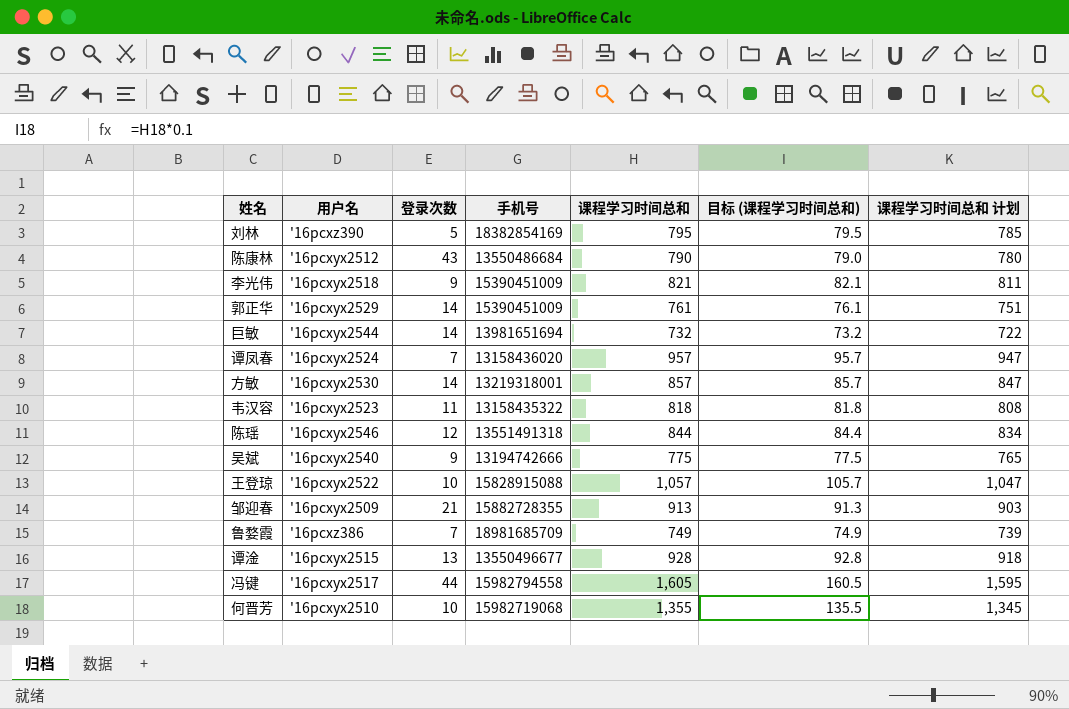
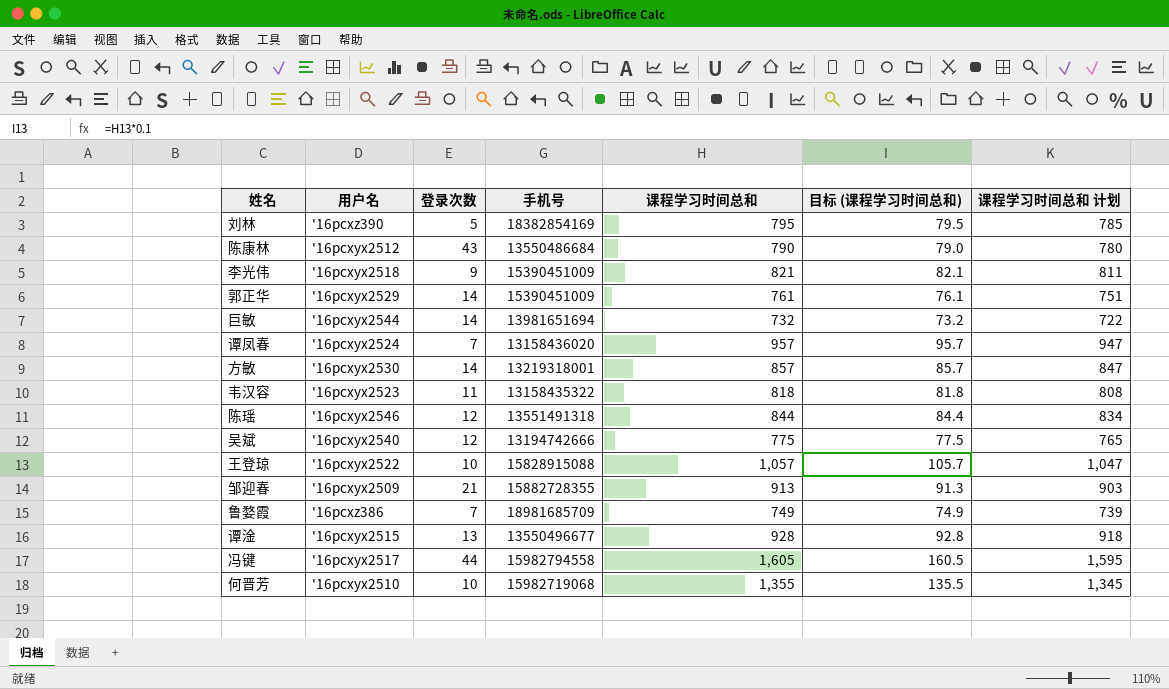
吴斌 | 登录次数: 9 -> 12

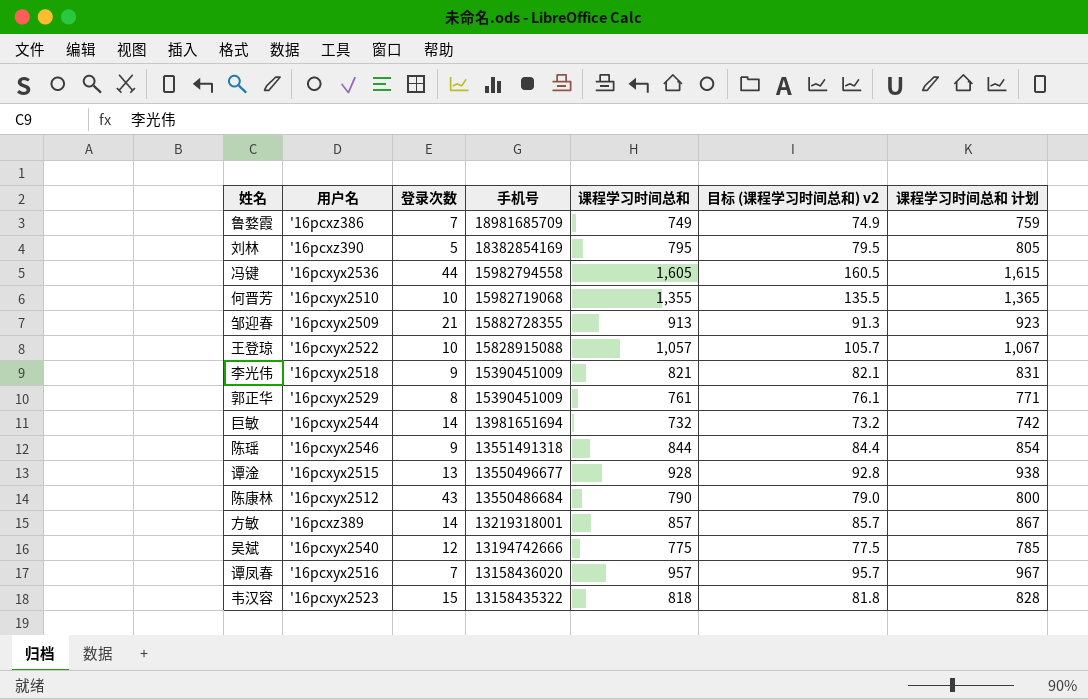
row order: none -> 手机号 descending
column name: 目标 (课程学习时间总和) -> 目标 (课程学习时间总和) v2
column 课程学习时间总和 计划 | formula: [课程学习时间总和] - 10 -> [课程学习时间总和] + 10
冯键 | 用户名: '16pcxyx2517 -> '16pcxyx2536
郭正华 | 登录次数: 14 -> 8
陈瑶 | 登录次数: 12 -> 9
方敏 | 用户名: '16pcxyx2530 -> '16pcxz389
谭凤春 | 用户名: '16pcxyx2524 -> '16pcxyx2516
韦汉容 | 登录次数: 11 -> 15

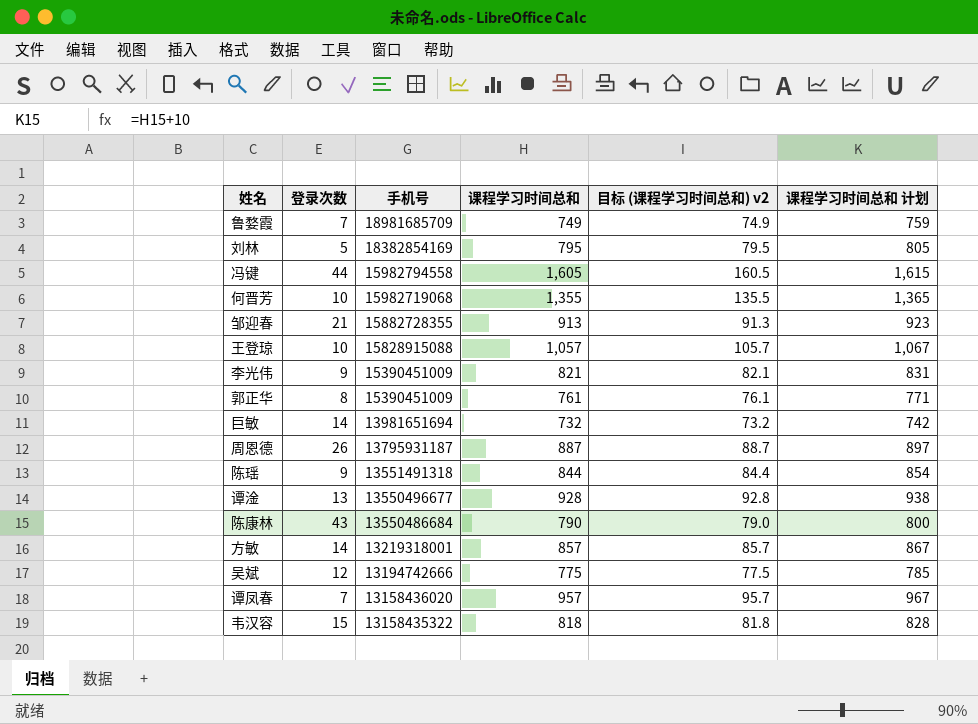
column 用户名 | position: 2 -> none
row 周恩德: none -> 26 | 13795931187 | 887 | 88.7 | 897

